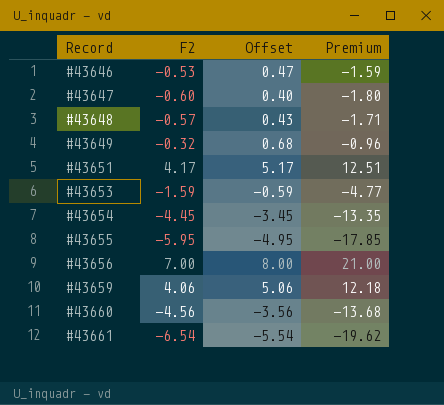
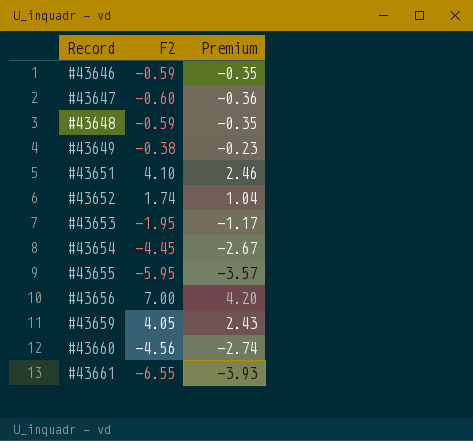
column Offset | formula: [F2] + 1 -> none
column Premium | formula: [F2] * 3 -> [F2] * 0.6
#43646 | F2: -0.53 -> -0.59
#43648 | F2: -0.57 -> -0.59
#43649 | F2: -0.32 -> -0.38
#43651 | F2: 4.17 -> 4.10
row #43652: none -> 1.74 | 1.04
#43653 | F2: -1.59 -> -1.95
#43659 | F2: 4.06 -> 4.05
#43661 | F2: -6.54 -> -6.55

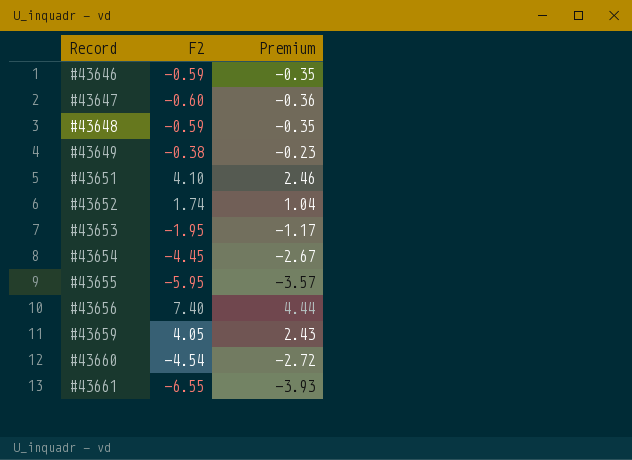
#43656 | F2: 7.00 -> 7.40
#43656 | Premium: 4.20 -> 4.44
#43660 | F2: -4.56 -> -4.54
#43660 | Premium: -2.74 -> -2.72

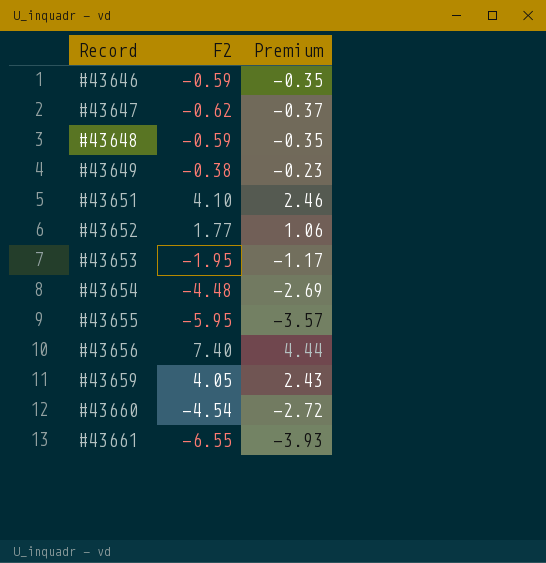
#43647 | F2: -0.60 -> -0.62
#43647 | Premium: -0.36 -> -0.37
#43652 | F2: 1.74 -> 1.77
#43652 | Premium: 1.04 -> 1.06
#43654 | F2: -4.45 -> -4.48
#43654 | Premium: -2.67 -> -2.69

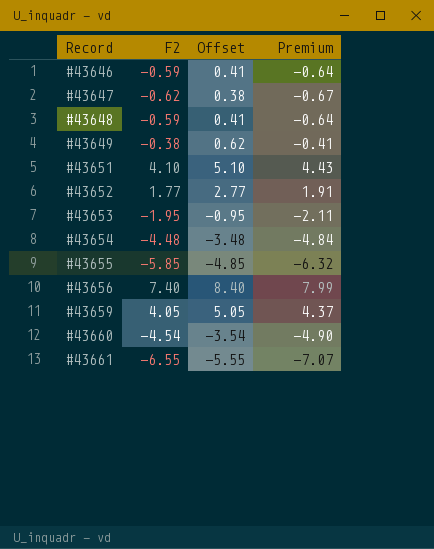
column Offset | formula: none -> [F2] + 1
column Premium | formula: [F2] * 0.6 -> [F2] * 1.08
#43655 | F2: -5.95 -> -5.85

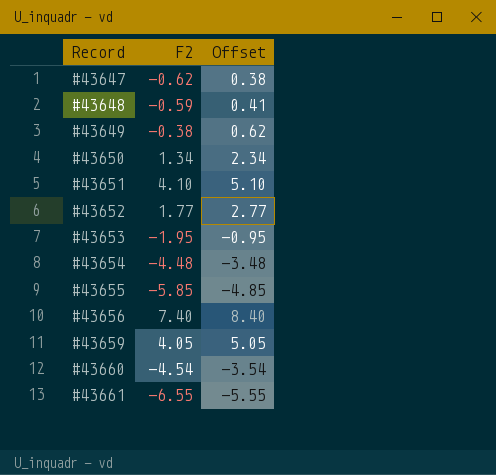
column Premium | formula: [F2] * 1.08 -> none
row #43646: -0.59 | 0.41 | -0.64 -> none
row #43650: none -> 1.34 | 2.34

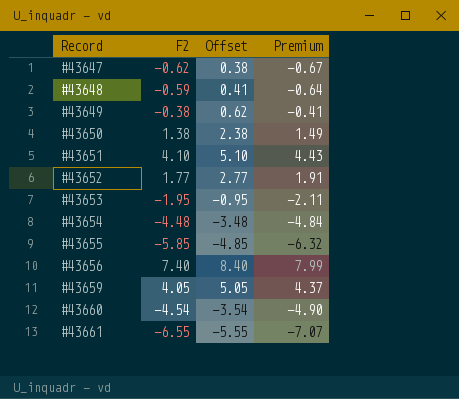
column Premium | formula: none -> [F2] * 1.08
#43650 | F2: 1.34 -> 1.38
#43650 | Offset: 2.34 -> 2.38

